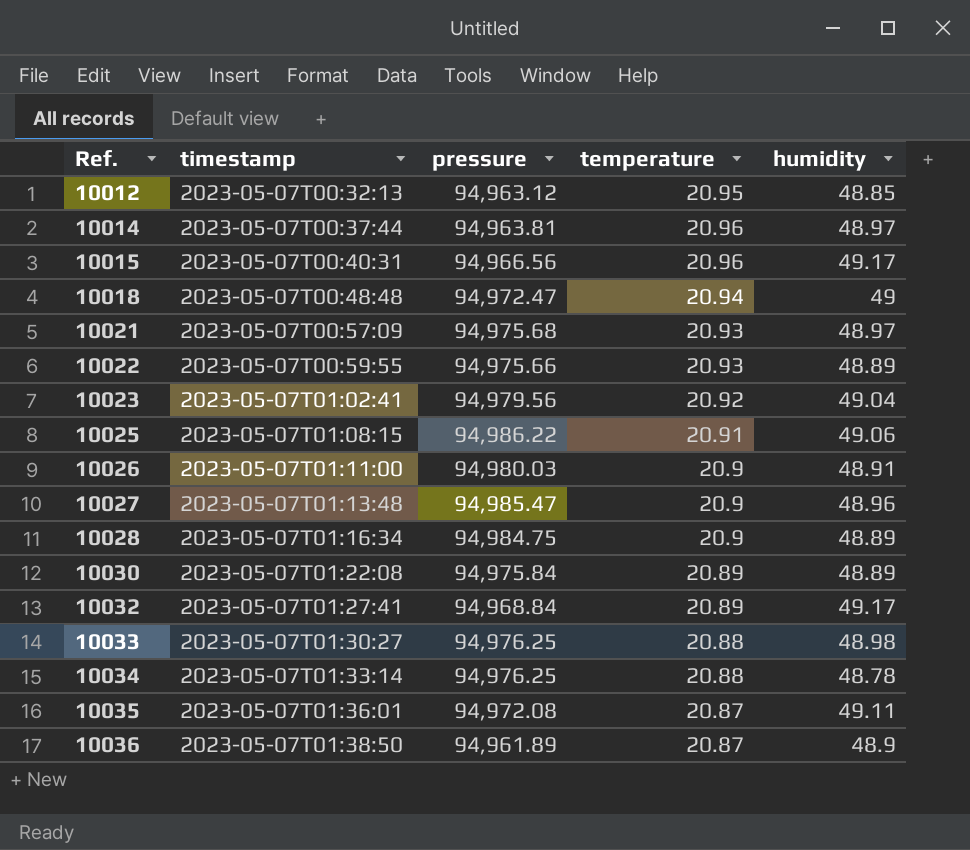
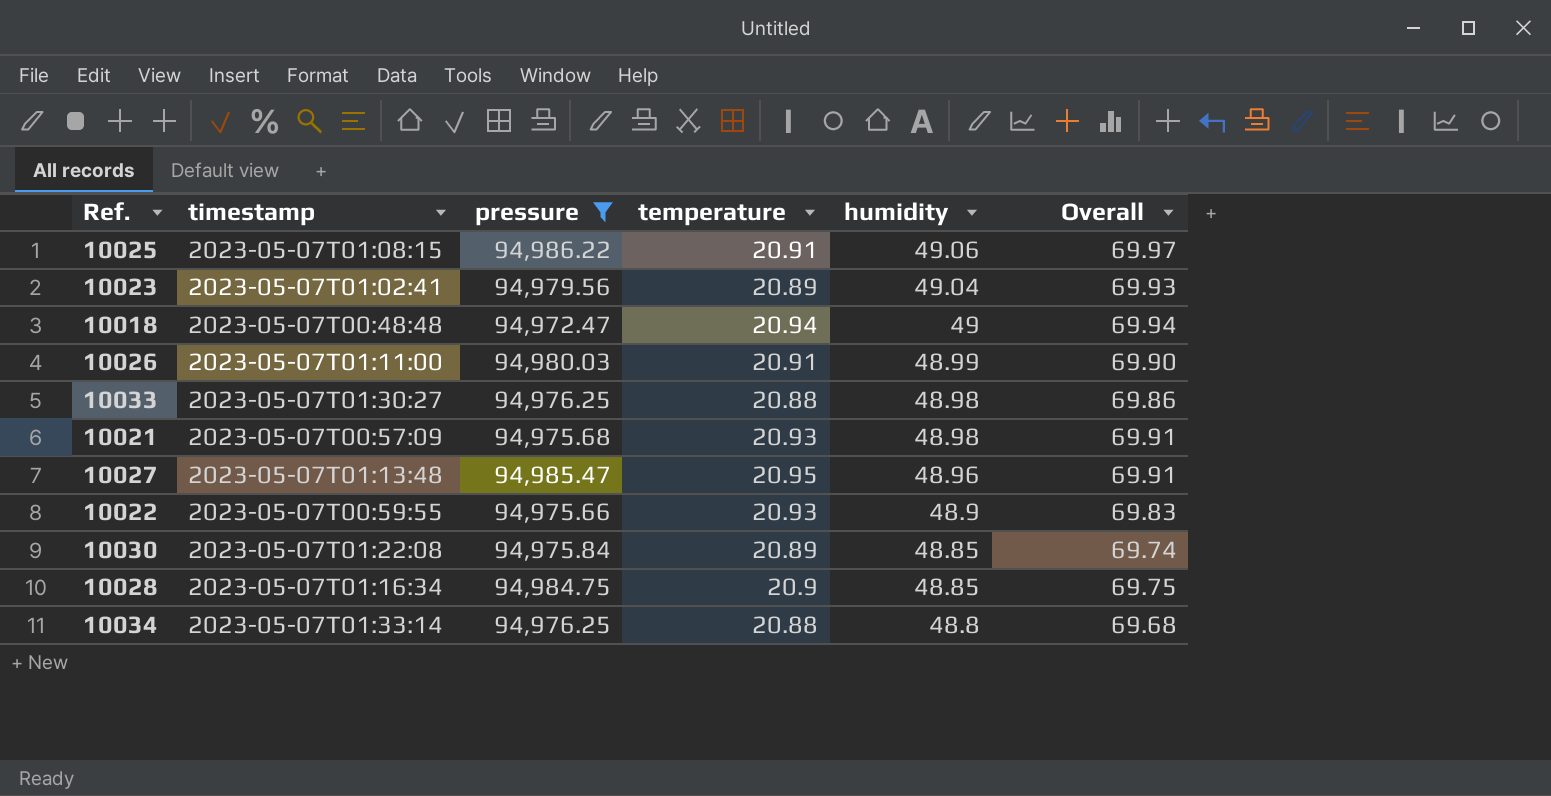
filter: none -> pressure >= 94,972.47
row order: Ref. ascending -> humidity descending
column Overall | formula: none -> [temperature] + [humidity]
10023 | temperature: 20.92 -> 20.89
10026 | temperature: 20.9 -> 20.91
10026 | humidity: 48.91 -> 48.99
10021 | humidity: 48.97 -> 48.98
10027 | temperature: 20.9 -> 20.95
10022 | humidity: 48.89 -> 48.9
10030 | humidity: 48.89 -> 48.85
10028 | humidity: 48.89 -> 48.85
10034 | humidity: 48.78 -> 48.8

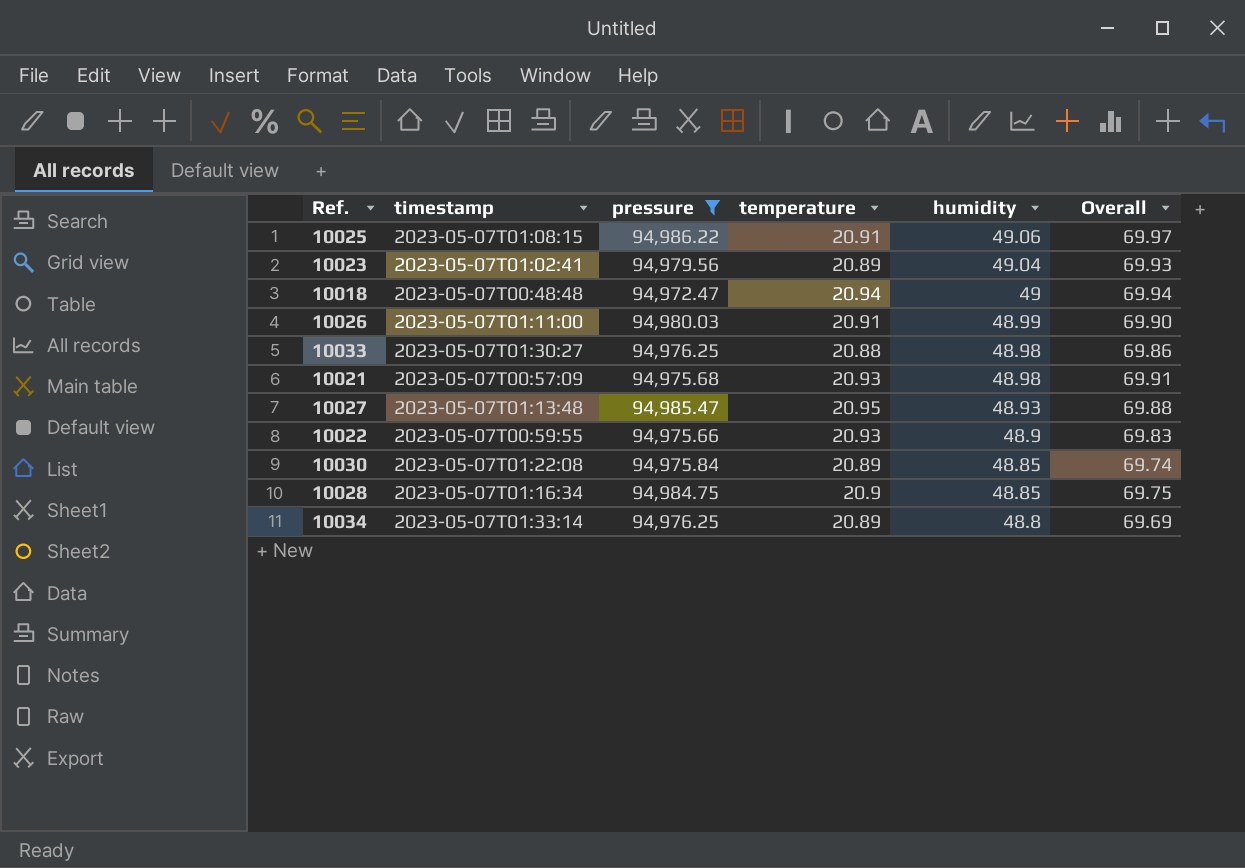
10027 | humidity: 48.96 -> 48.93
10027 | Overall: 69.91 -> 69.88
10034 | temperature: 20.88 -> 20.89
10034 | Overall: 69.68 -> 69.69

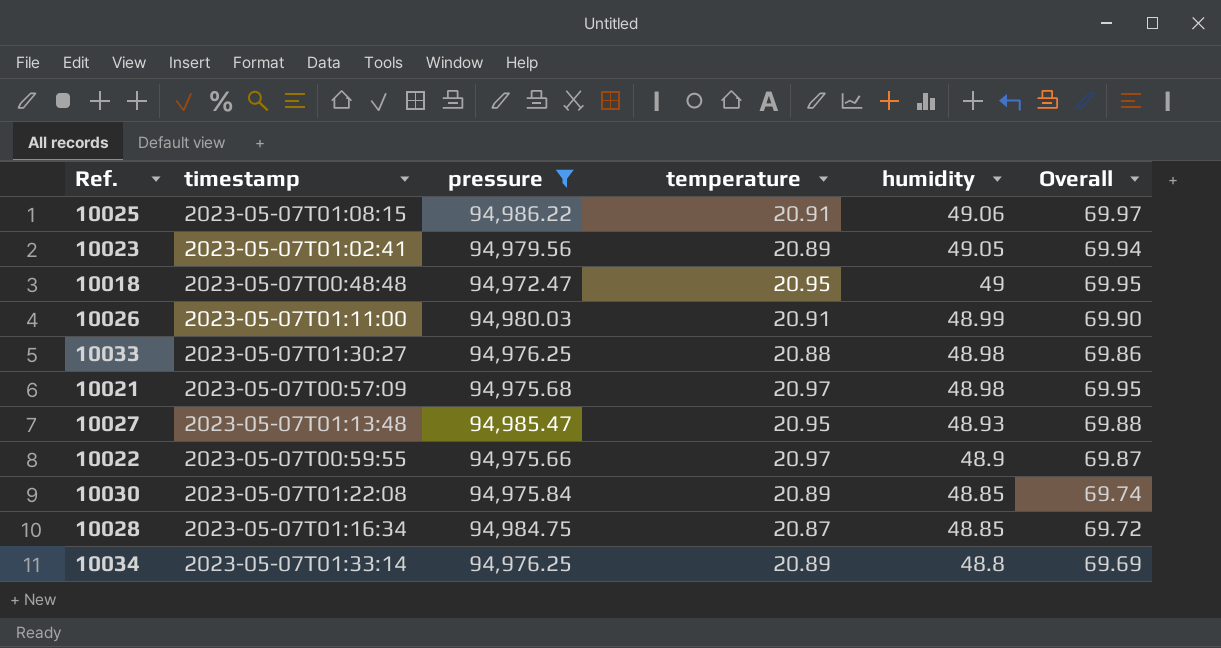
10023 | humidity: 49.04 -> 49.05
10023 | Overall: 69.93 -> 69.94
10018 | temperature: 20.94 -> 20.95
10018 | Overall: 69.94 -> 69.95
10021 | temperature: 20.93 -> 20.97
10021 | Overall: 69.91 -> 69.95
10022 | temperature: 20.93 -> 20.97
10022 | Overall: 69.83 -> 69.87
10028 | temperature: 20.9 -> 20.87
10028 | Overall: 69.75 -> 69.72

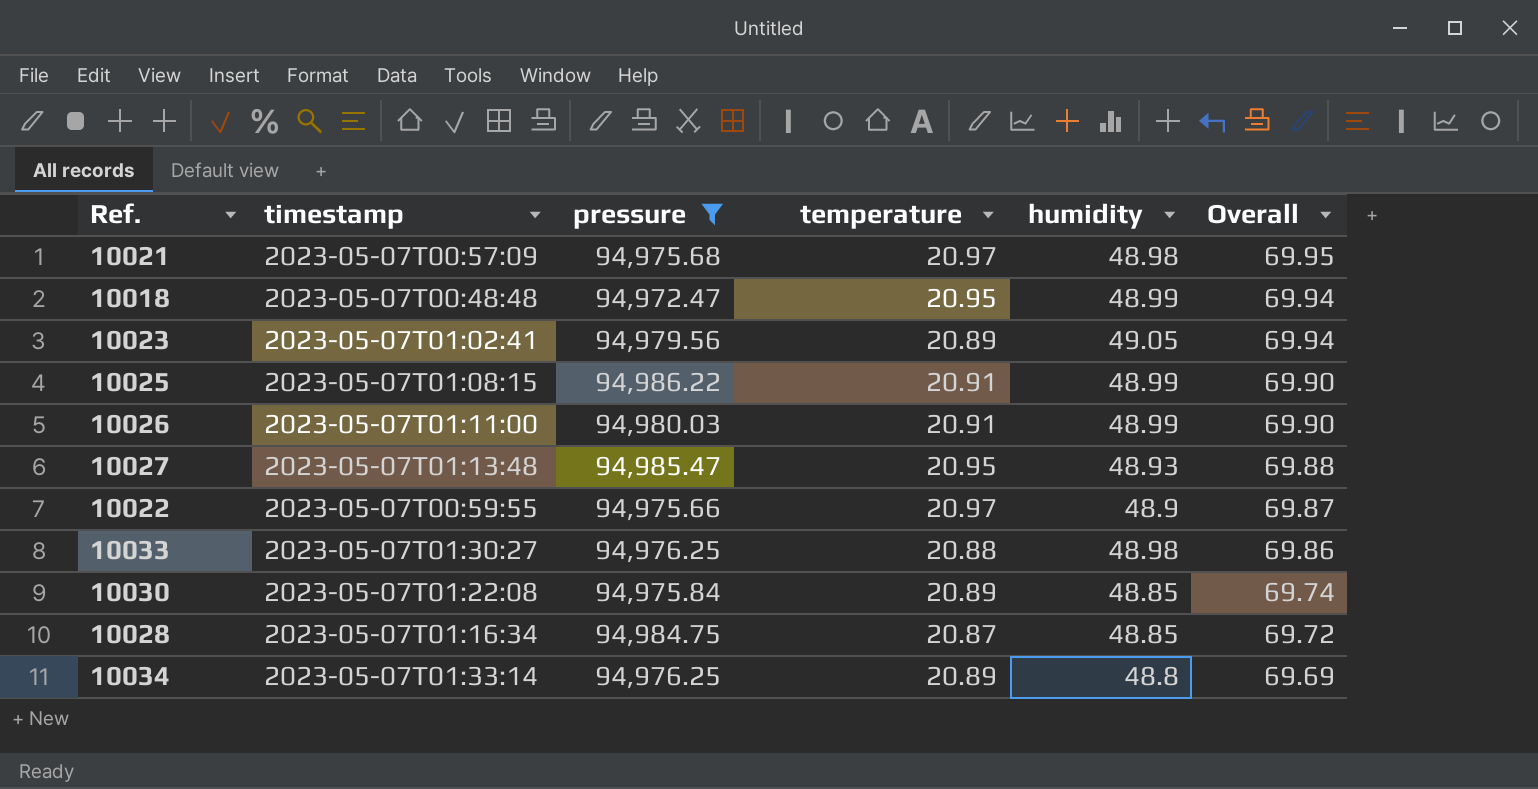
row order: humidity descending -> Overall descending
10018 | humidity: 49 -> 48.99
10018 | Overall: 69.95 -> 69.94
10025 | humidity: 49.06 -> 48.99
10025 | Overall: 69.97 -> 69.90

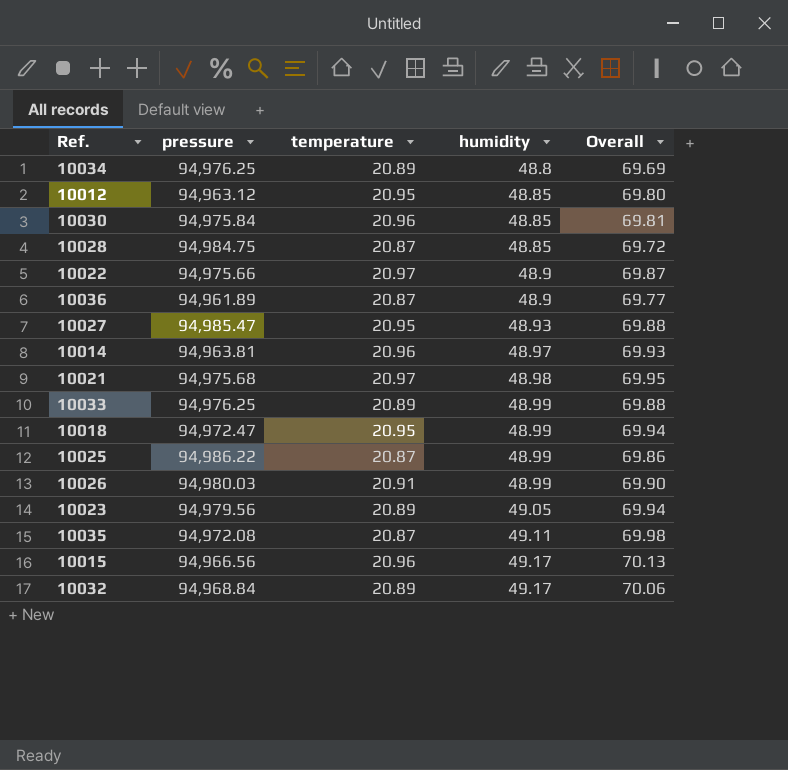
filter: pressure >= 94,972.47 -> none
row order: Overall descending -> humidity ascending
column timestamp | position: 2 -> none
10030 | temperature: 20.89 -> 20.96
10030 | Overall: 69.74 -> 69.81
10033 | temperature: 20.88 -> 20.89
10033 | humidity: 48.98 -> 48.99
10033 | Overall: 69.86 -> 69.88
10025 | temperature: 20.91 -> 20.87
10025 | Overall: 69.90 -> 69.86

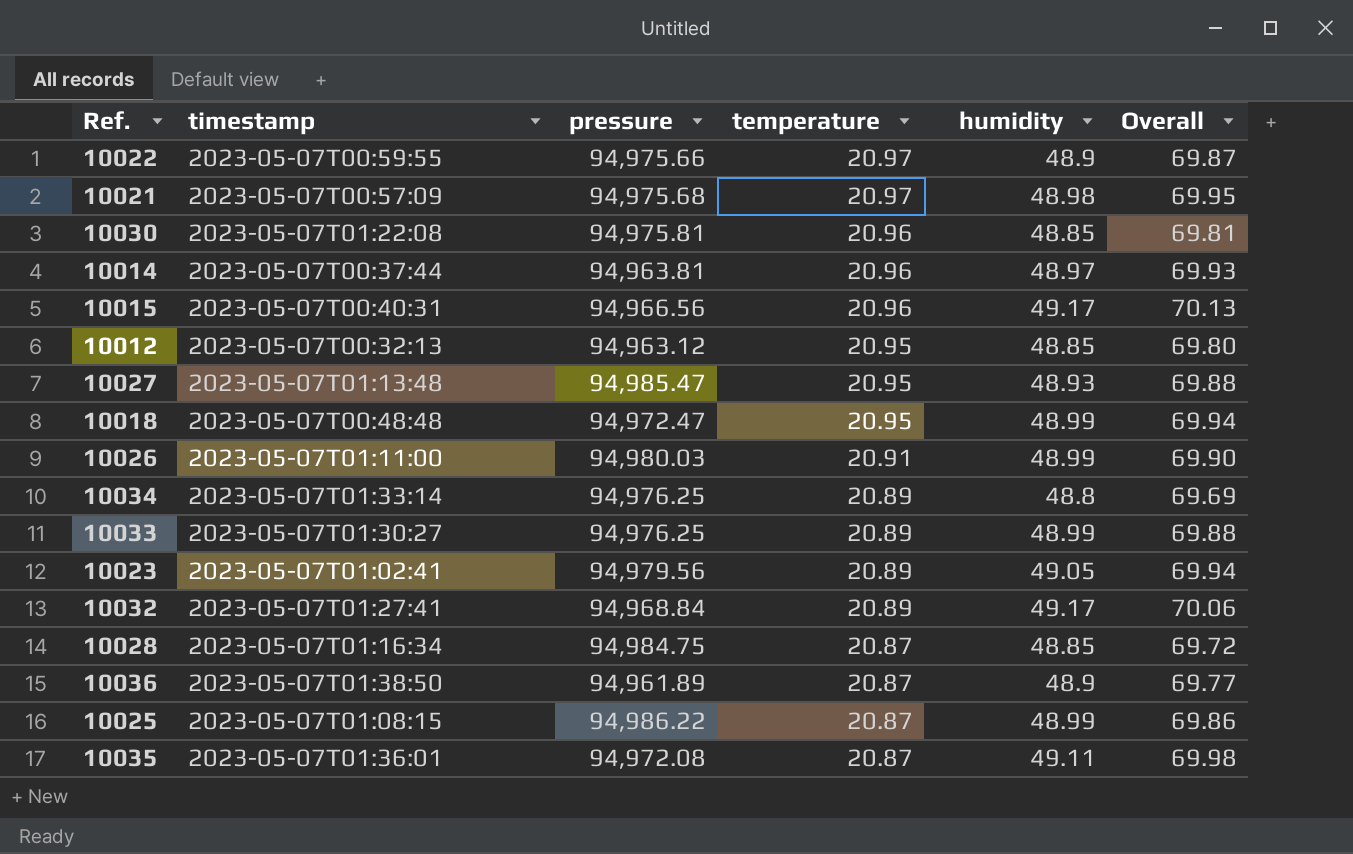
row order: humidity ascending -> temperature descending
column timestamp | position: none -> 2
10030 | pressure: 94,975.84 -> 94,975.81

